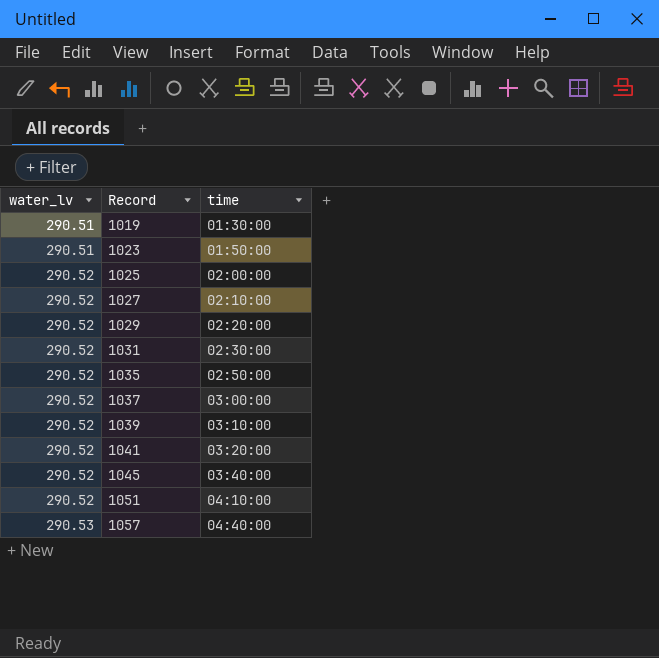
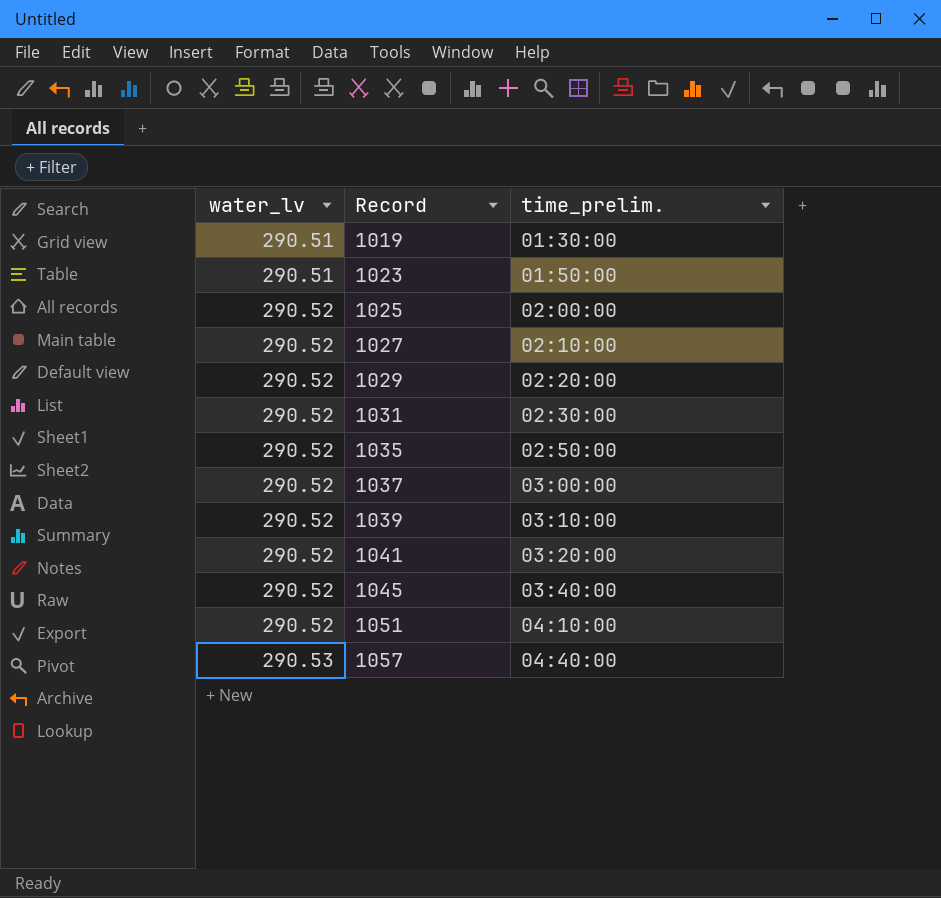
column name: time -> time_prelim.

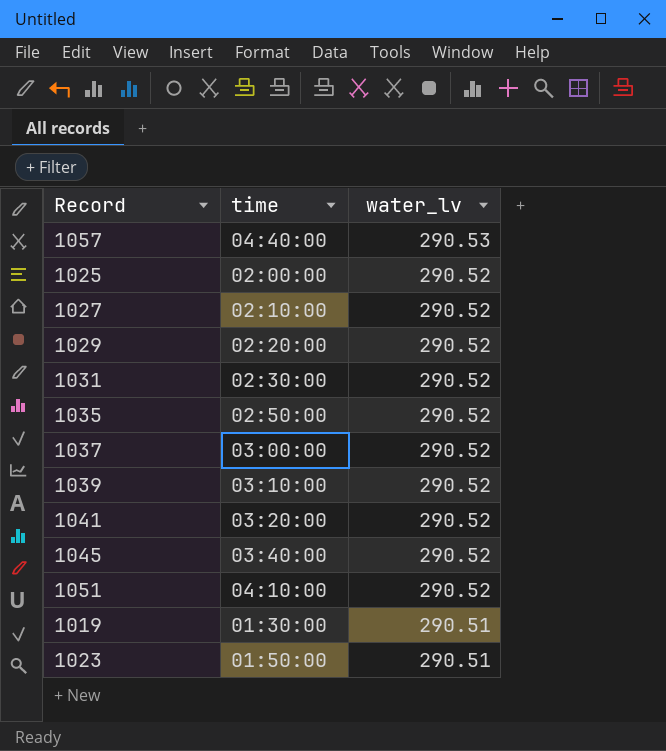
row order: water_lv ascending -> water_lv descending
column name: time_prelim. -> time
column water_lv | position: 1 -> 3

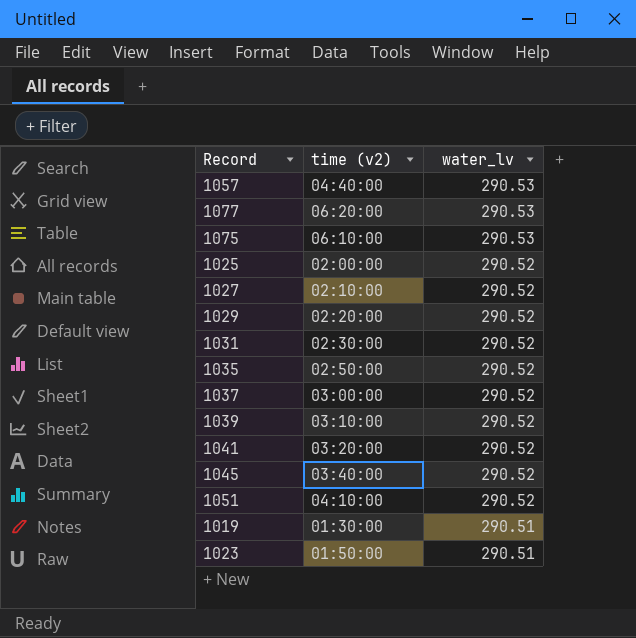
column name: time -> time (v2)
row 1077: none -> 06:20:00 | 290.53
row 1075: none -> 06:10:00 | 290.53

